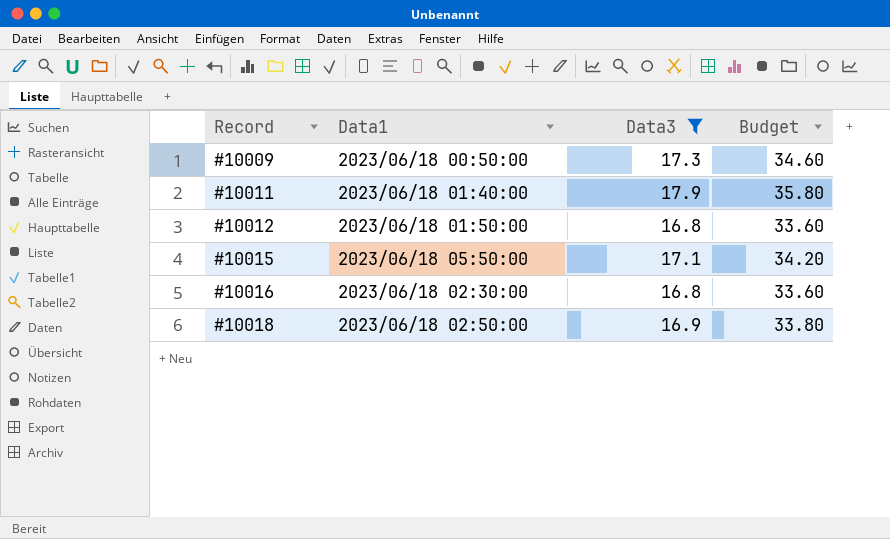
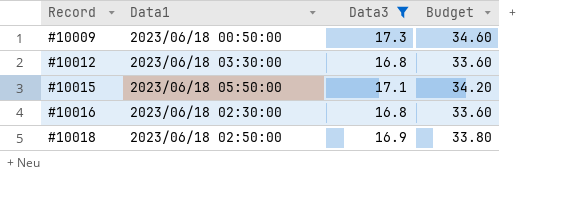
row #10011: 2023/06/18 01:40:00 | 17.9 | 35.80 -> none
#10012 | Data1: 2023/06/18 01:50:00 -> 2023/06/18 03:30:00

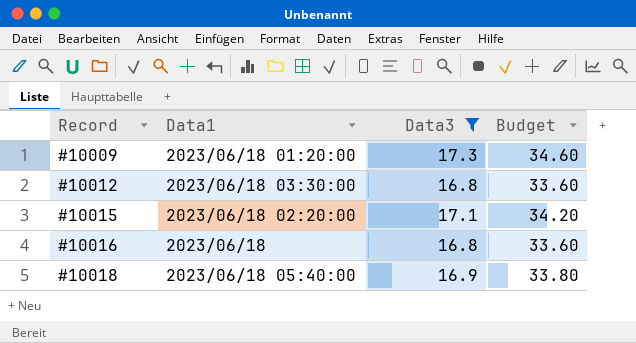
#10009 | Data1: 2023/06/18 00:50:00 -> 2023/06/18 01:20:00
#10015 | Data1: 2023/06/18 05:50:00 -> 2023/06/18 02:20:00
#10016 | Data1: 2023/06/18 02:30:00 -> 2023/06/18
#10018 | Data1: 2023/06/18 02:50:00 -> 2023/06/18 05:40:00

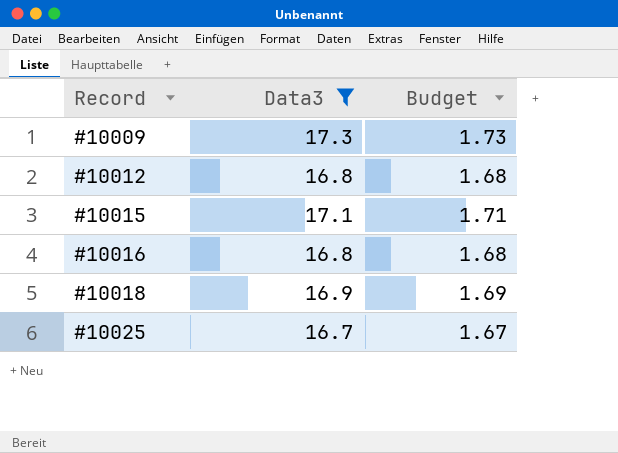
column Data1 | position: 2 -> none
column Budget | formula: [Data3] * 2 -> [Data3] * 0.1
row #10025: none -> 16.7 | 1.67

